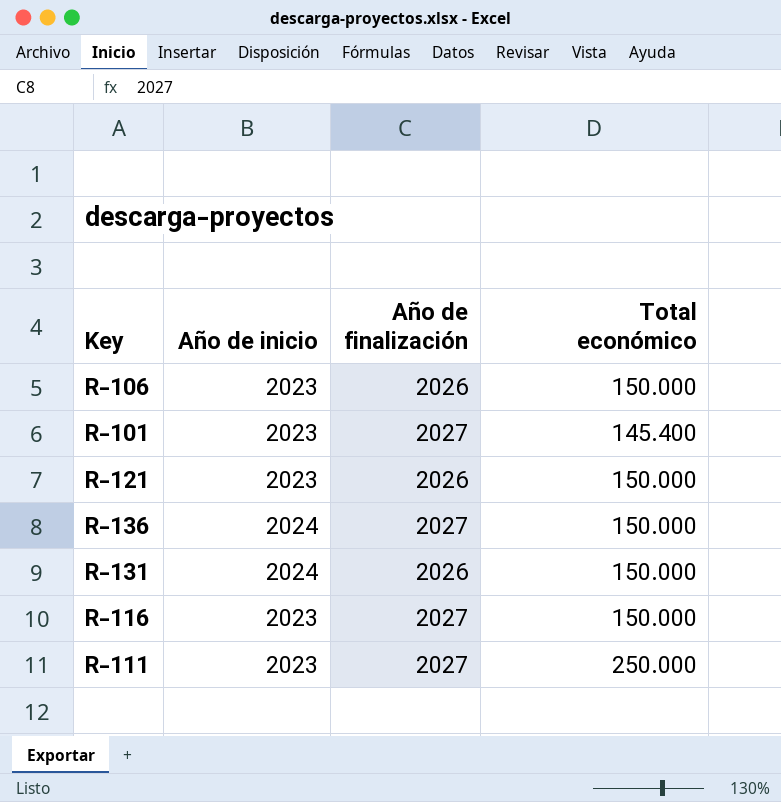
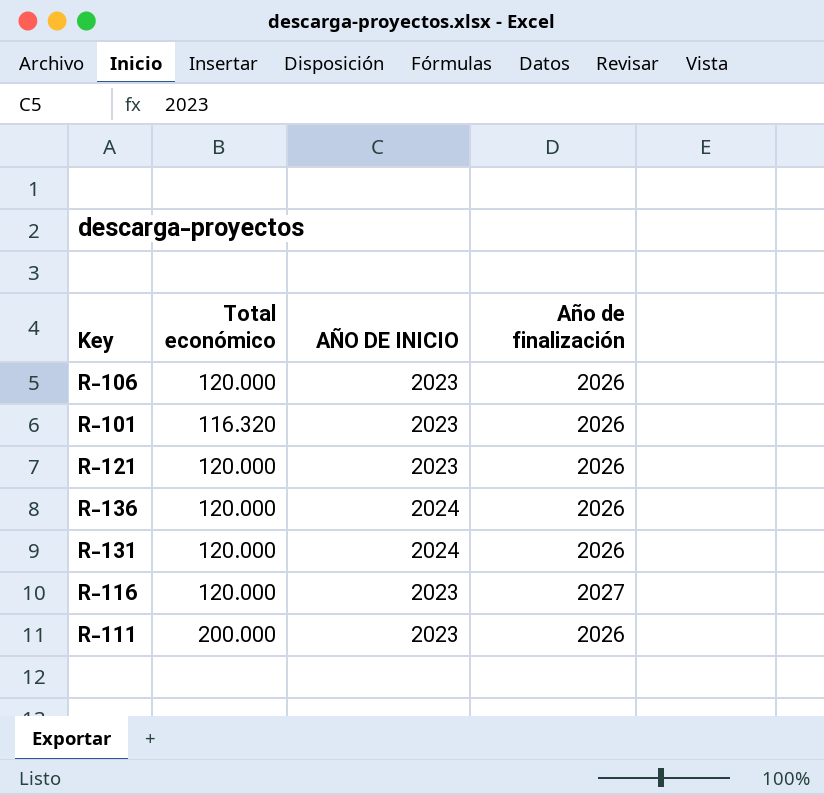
column Total económico | position: 4 -> 2
column name: Año de inicio -> AÑO DE INICIO
R-106 | Total económico: 150.000 -> 120.000
R-101 | Total económico: 145.400 -> 116.320
R-101 | Año de finalización: 2027 -> 2026
R-121 | Total económico: 150.000 -> 120.000
R-136 | Total económico: 150.000 -> 120.000
R-136 | Año de finalización: 2027 -> 2026
R-131 | Total económico: 150.000 -> 120.000
R-116 | Total económico: 150.000 -> 120.000
R-111 | Total económico: 250.000 -> 200.000
R-111 | Año de finalización: 2027 -> 2026

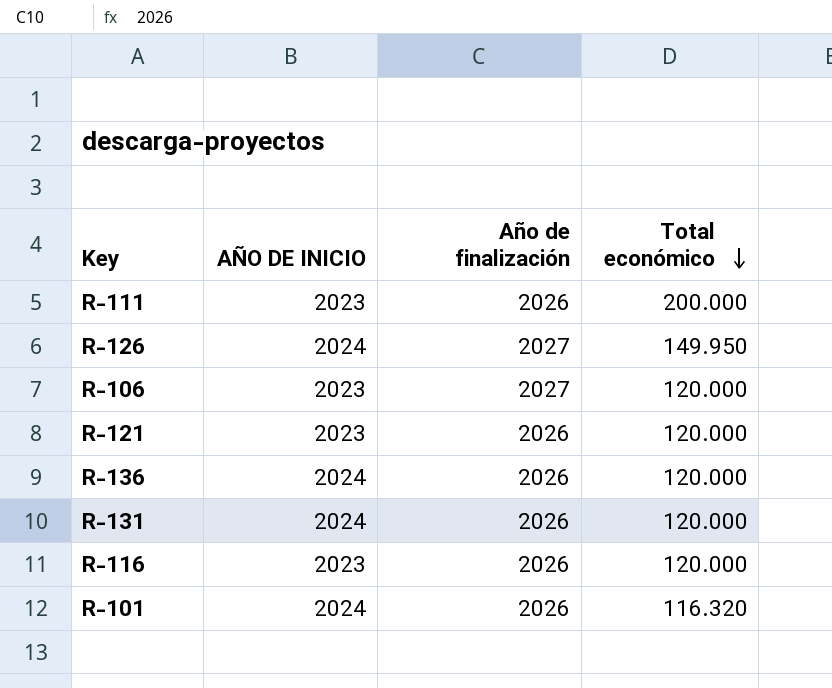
row order: none -> Total económico descending
column Total económico | position: 2 -> 4
row R-126: none -> 2024 | 2027 | 149.950
R-106 | Año de finalización: 2026 -> 2027
R-116 | Año de finalización: 2027 -> 2026
R-101 | AÑO DE INICIO: 2023 -> 2024

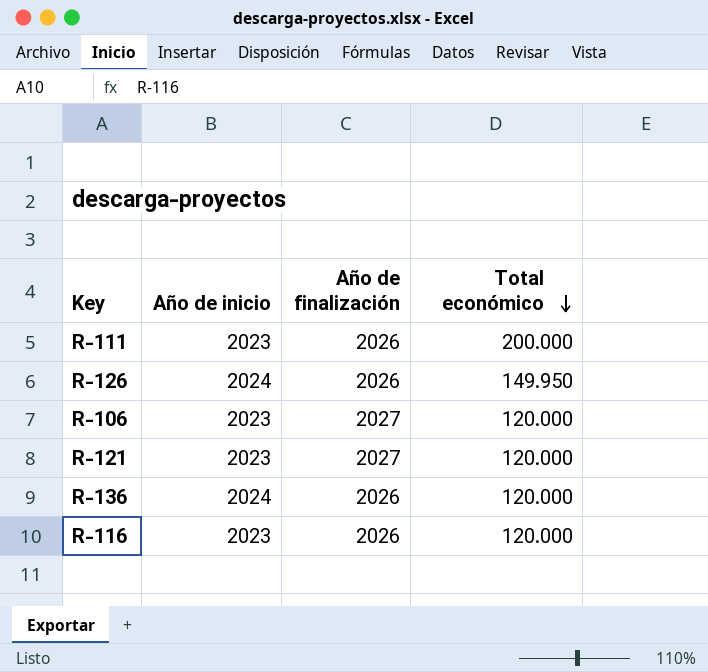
column name: AÑO DE INICIO -> Año de inicio
row R-131: 2024 | 2026 | 120.000 -> none
row R-101: 2024 | 2026 | 116.320 -> none
R-126 | Año de finalización: 2027 -> 2026
R-121 | Año de finalización: 2026 -> 2027

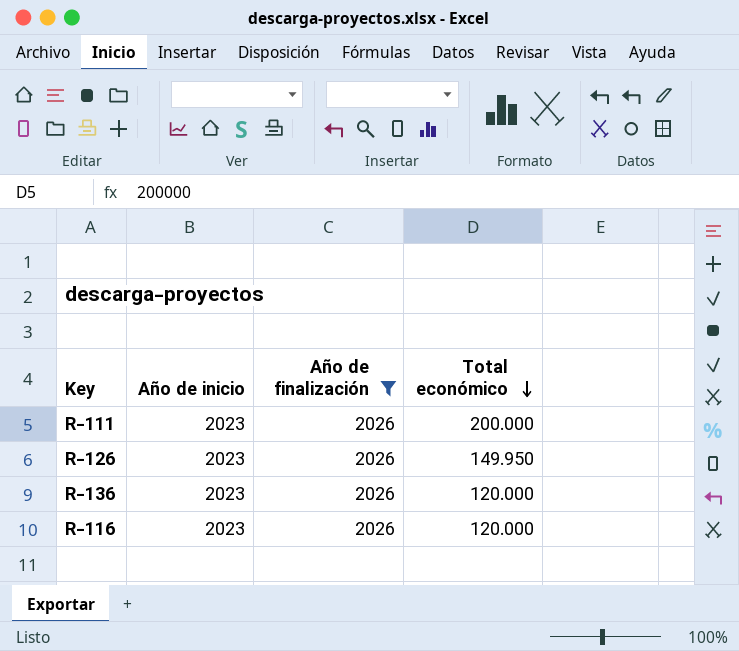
filter: none -> Año de finalización = 2026
R-126 | Año de inicio: 2024 -> 2023
R-136 | Año de inicio: 2024 -> 2023

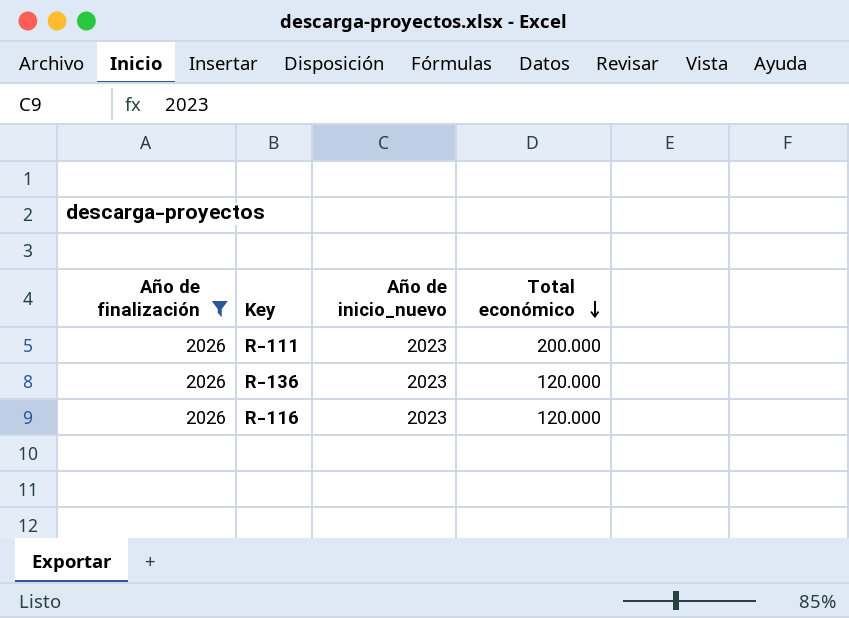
column Año de finalización | position: 3 -> 1
column name: Año de inicio -> Año de inicio_nuevo
row R-126: 2023 | 2026 | 149.950 -> none

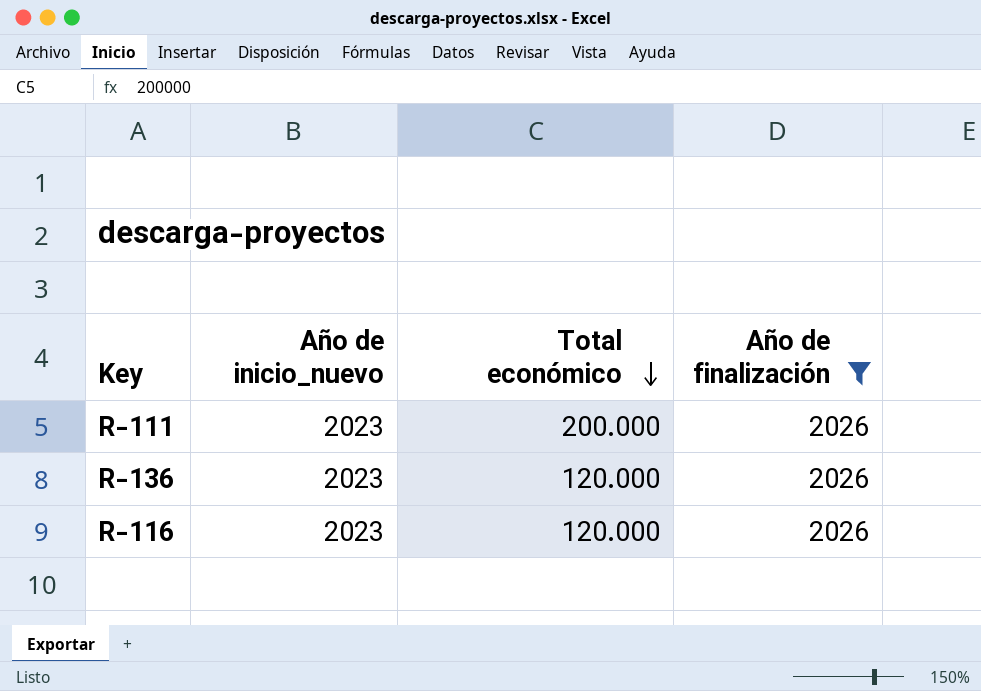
column Año de finalización | position: 1 -> 4

